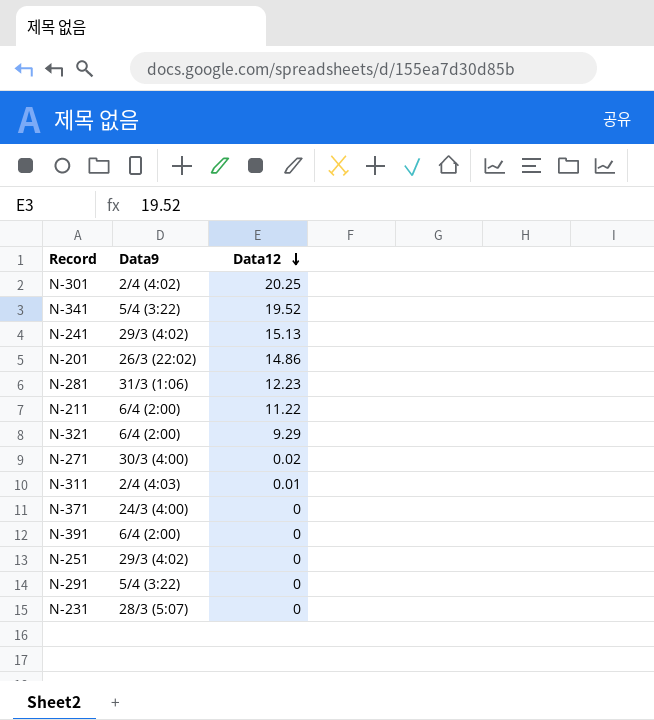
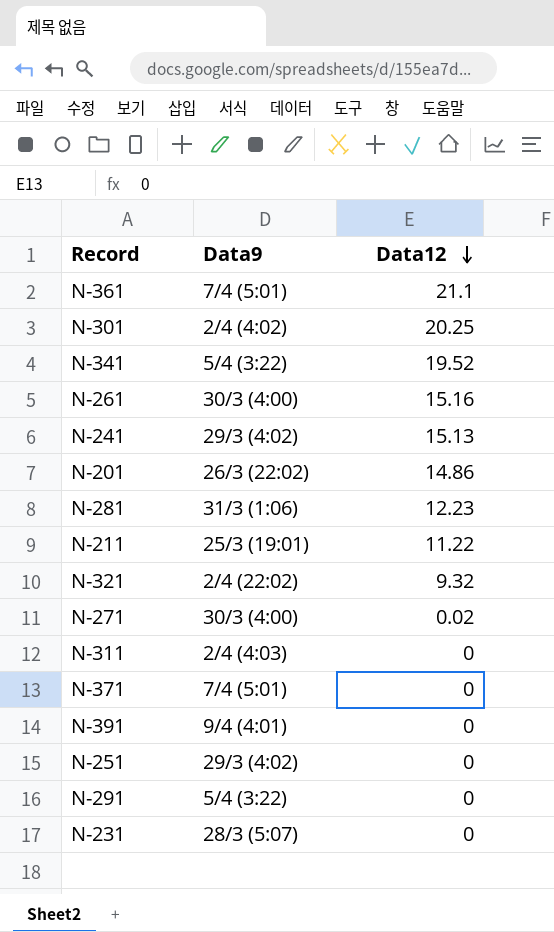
row N-361: none -> 7/4 (5:01) | 21.1
row N-261: none -> 30/3 (4:00) | 15.16
N-211 | Data9: 6/4 (2:00) -> 25/3 (19:01)
N-321 | Data9: 6/4 (2:00) -> 2/4 (22:02)
N-321 | Data12: 9.29 -> 9.32
N-311 | Data12: 0.01 -> 0
N-371 | Data9: 24/3 (4:00) -> 7/4 (5:01)
N-391 | Data9: 6/4 (2:00) -> 9/4 (4:01)

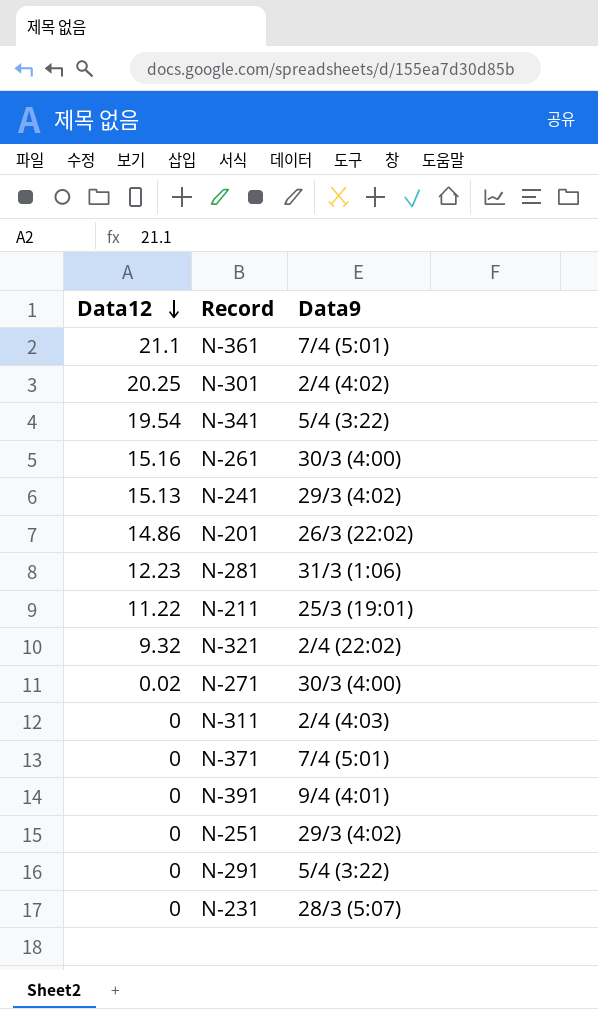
column Data12 | position: 3 -> 1
N-341 | Data12: 19.52 -> 19.54

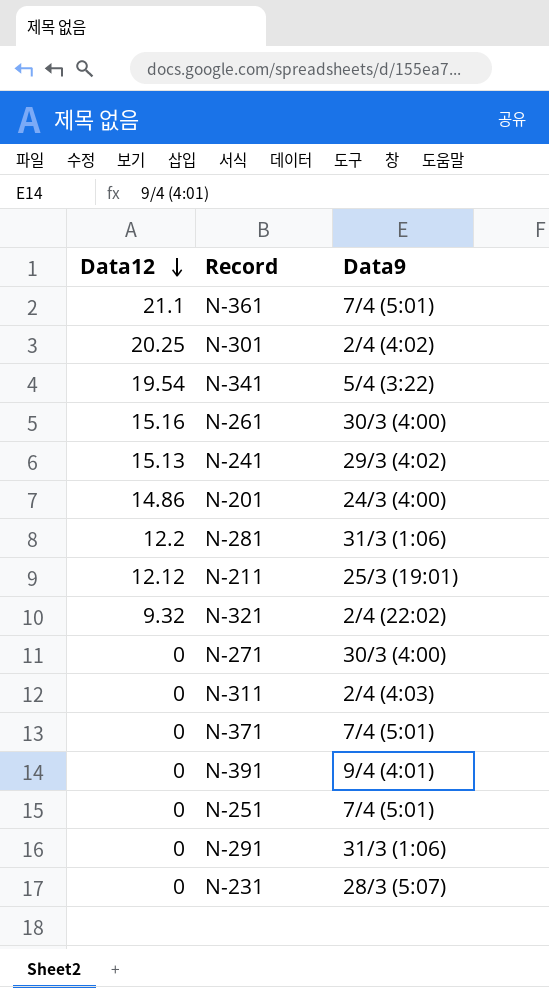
N-201 | Data9: 26/3 (22:02) -> 24/3 (4:00)
N-281 | Data12: 12.23 -> 12.2
N-211 | Data12: 11.22 -> 12.12
N-271 | Data12: 0.02 -> 0
N-251 | Data9: 29/3 (4:02) -> 7/4 (5:01)
N-291 | Data9: 5/4 (3:22) -> 31/3 (1:06)

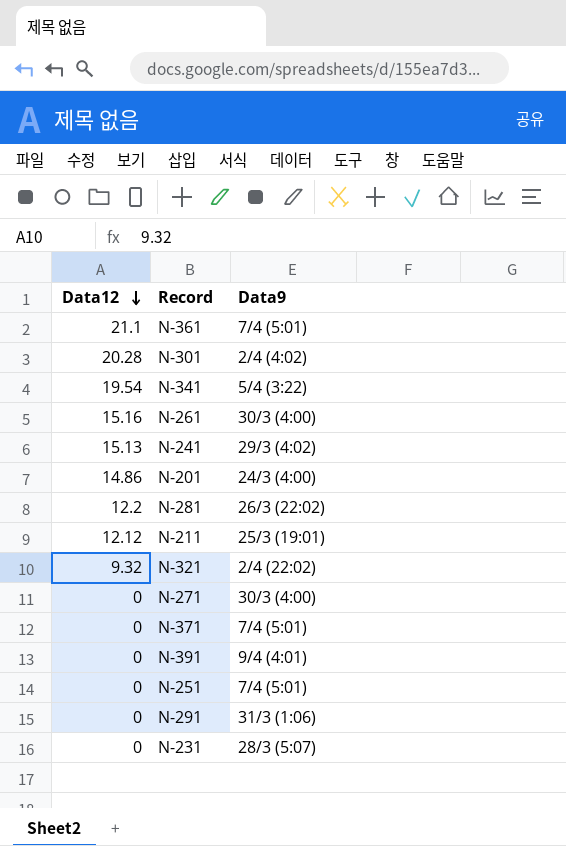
row N-311: 0 | 2/4 (4:03) -> none
N-301 | Data12: 20.25 -> 20.28
N-281 | Data9: 31/3 (1:06) -> 26/3 (22:02)

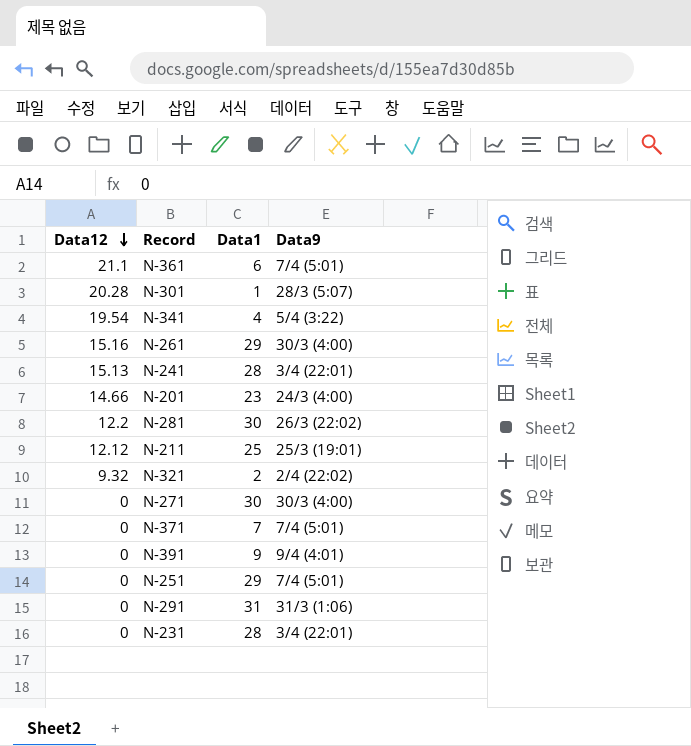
column Data1 | position: none -> 3
N-301 | Data9: 2/4 (4:02) -> 28/3 (5:07)
N-241 | Data9: 29/3 (4:02) -> 3/4 (22:01)
N-201 | Data12: 14.86 -> 14.66
N-231 | Data9: 28/3 (5:07) -> 3/4 (22:01)

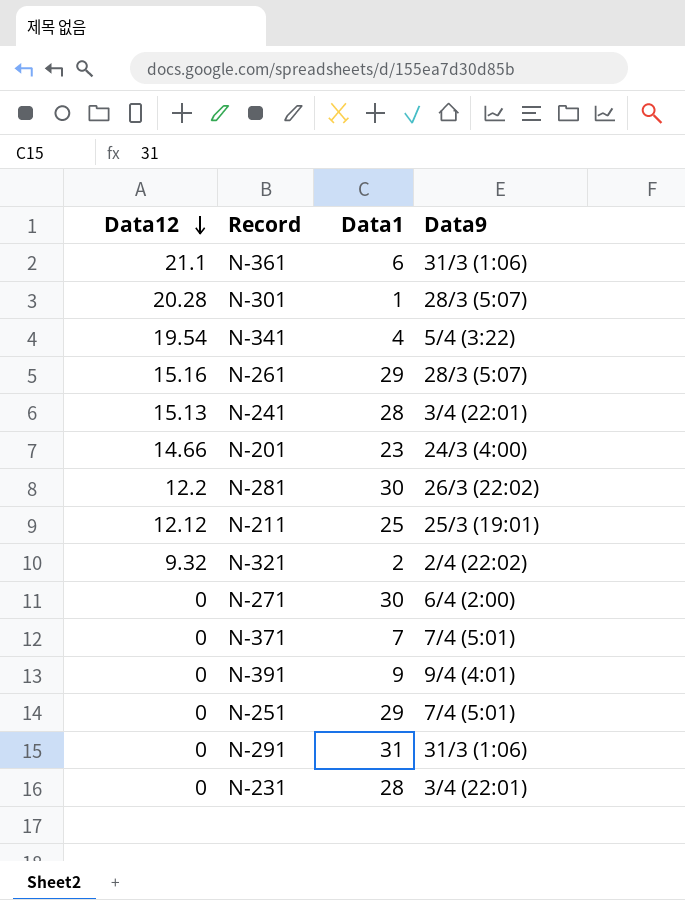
N-361 | Data9: 7/4 (5:01) -> 31/3 (1:06)
N-261 | Data9: 30/3 (4:00) -> 28/3 (5:07)
N-271 | Data9: 30/3 (4:00) -> 6/4 (2:00)

